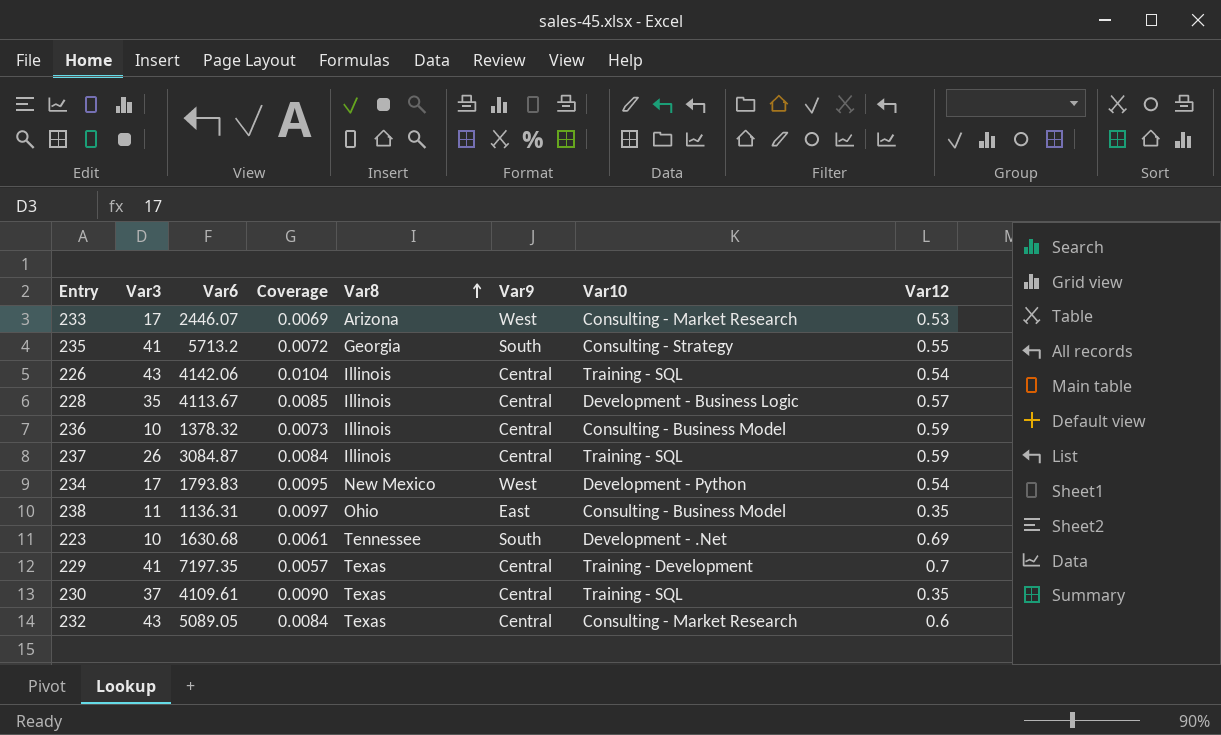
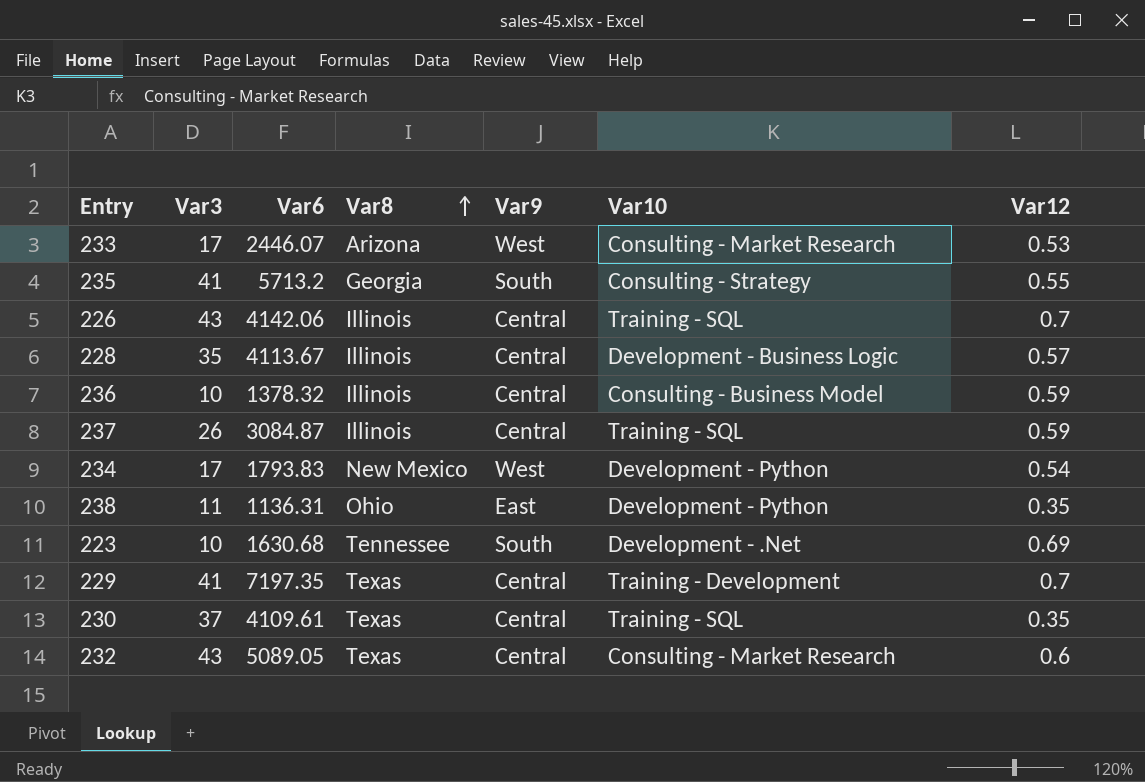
column Coverage | formula: [Var3] / [Var6] -> none
226 | Var12: 0.54 -> 0.7
238 | Var10: Consulting - Business Model -> Development - Python

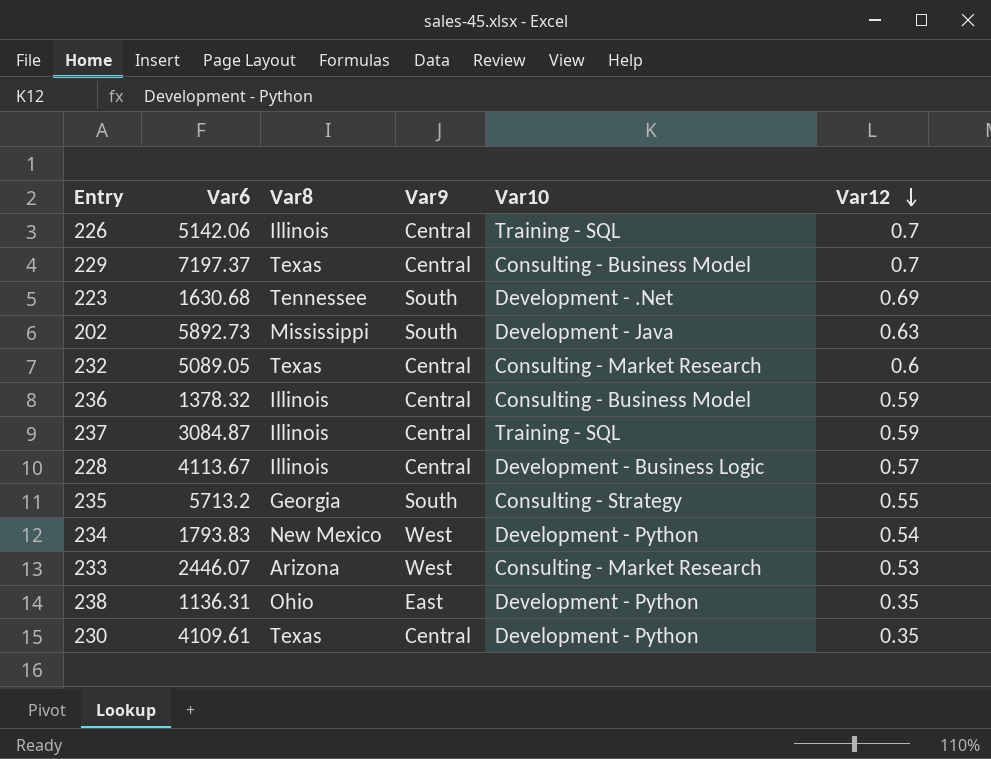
row order: Var8 ascending -> Var12 descending
column Var3 | position: 2 -> none
226 | Var6: 4142.06 -> 5142.06
229 | Var6: 7197.35 -> 7197.37
229 | Var10: Training - Development -> Consulting - Business Model
row 202: none -> 5892.73 | Mississippi | South | Development - Java | 0.63
230 | Var10: Training - SQL -> Development - Python

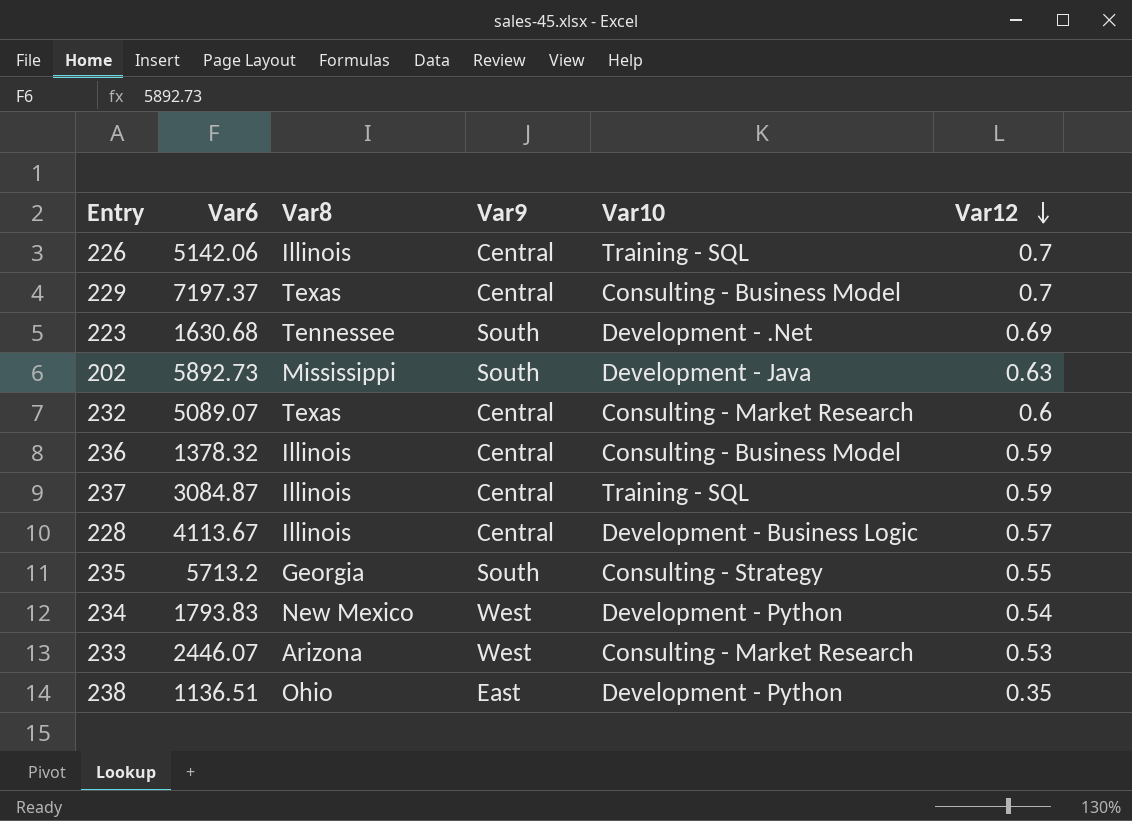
row 230: 4109.61 | Texas | Central | Development - Python | 0.35 -> none
232 | Var6: 5089.05 -> 5089.07
238 | Var6: 1136.31 -> 1136.51

